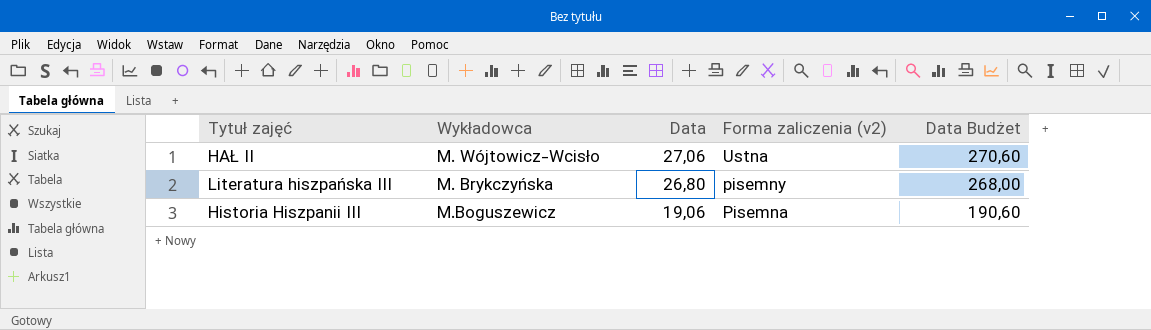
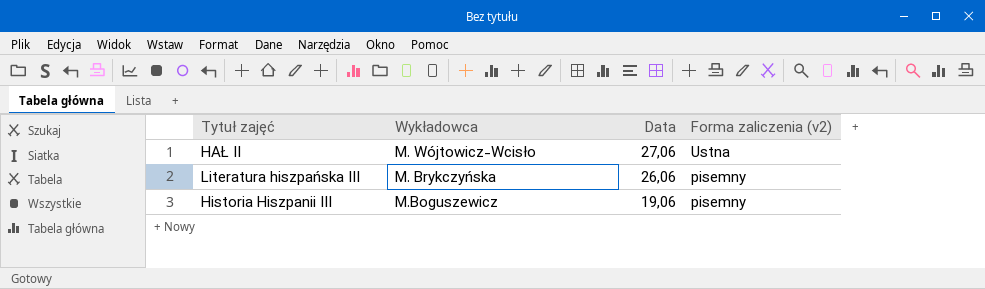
column Data Budżet | formula: [Data] * 10 -> none
Literatura hiszpańska III | Data: 26,80 -> 26,06
Historia Hiszpanii III | Forma zaliczenia (v2): Pisemna -> pisemny

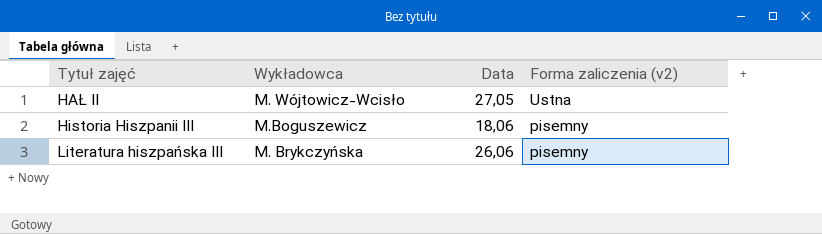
row order: Data descending -> Tytuł zajęć ascending
HAŁ II | Data: 27,06 -> 27,05
Historia Hiszpanii III | Data: 19,06 -> 18,06

